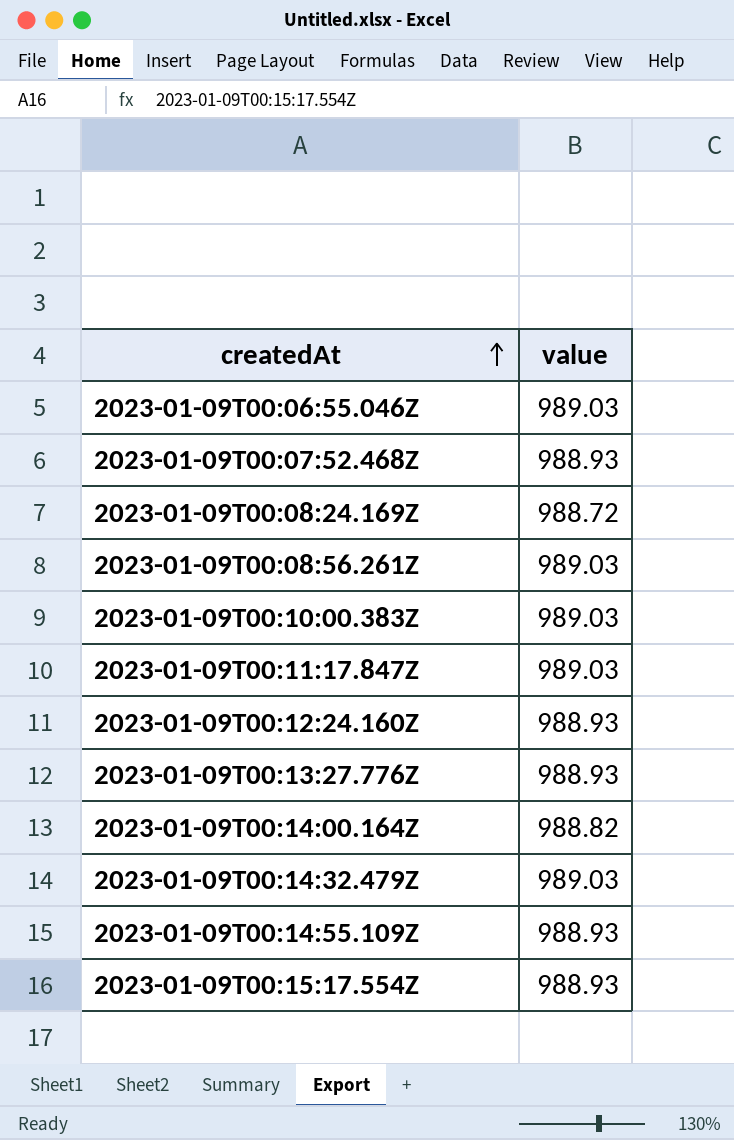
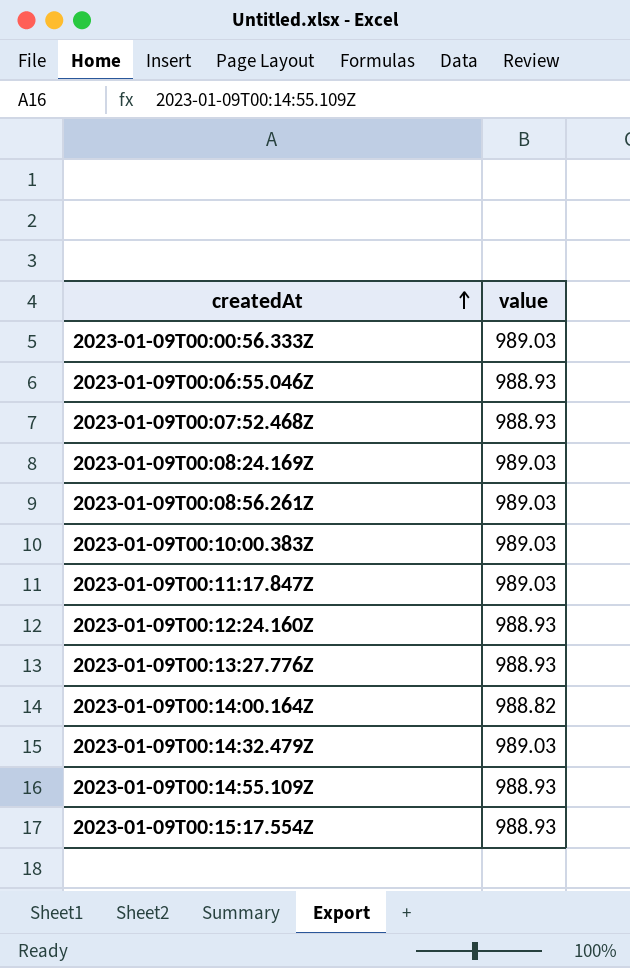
row 2023-01-09T00:00:56.333Z: none -> 989.03
2023-01-09T00:06:55.046Z | value: 989.03 -> 988.93
2023-01-09T00:08:24.169Z | value: 988.72 -> 989.03

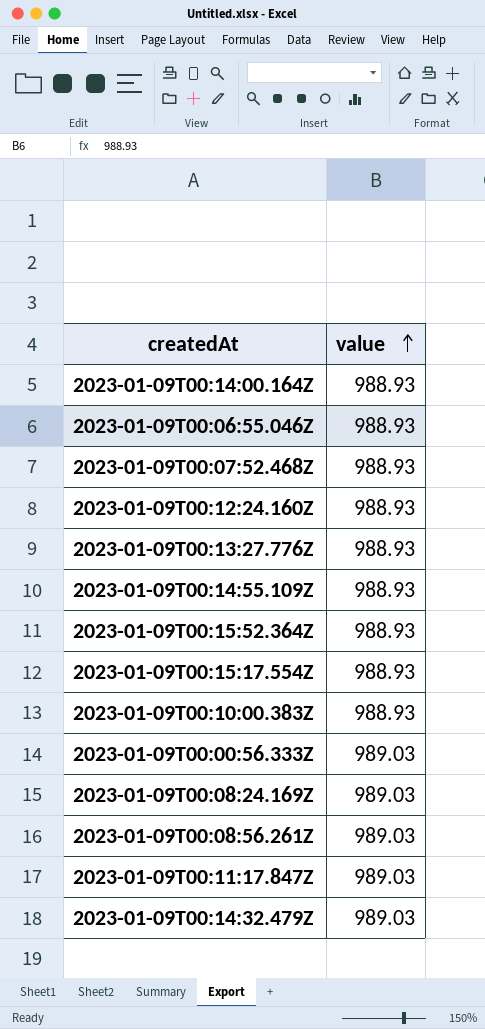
row order: createdAt ascending -> value ascending
2023-01-09T00:14:00.164Z | value: 988.82 -> 988.93
row 2023-01-09T00:15:52.364Z: none -> 988.93
2023-01-09T00:10:00.383Z | value: 989.03 -> 988.93

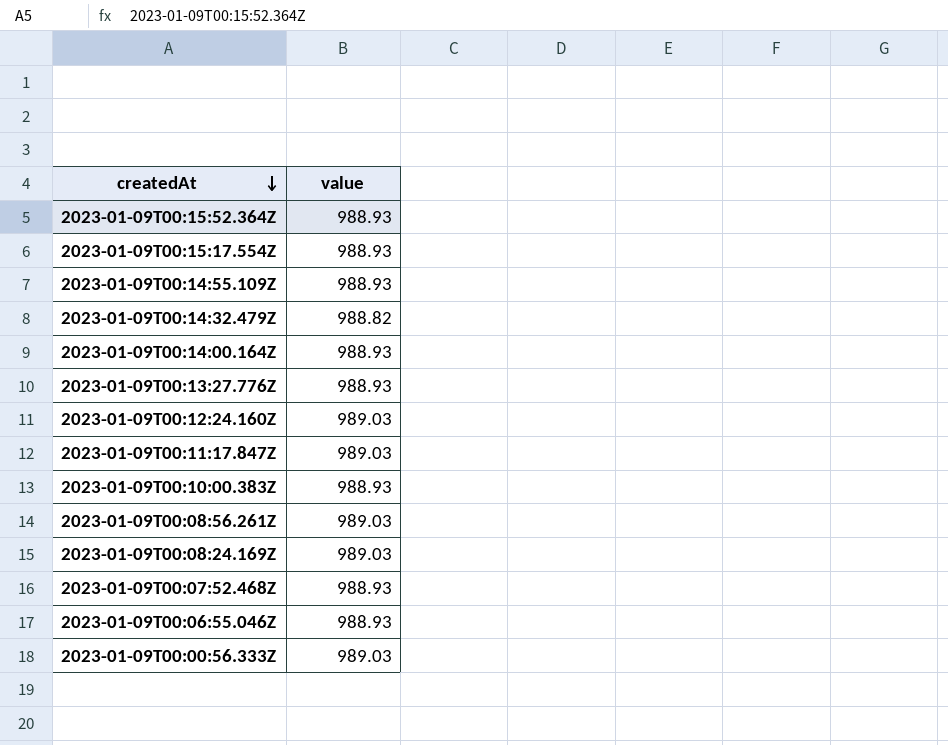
row order: value ascending -> createdAt descending
2023-01-09T00:14:32.479Z | value: 989.03 -> 988.82
2023-01-09T00:12:24.160Z | value: 988.93 -> 989.03

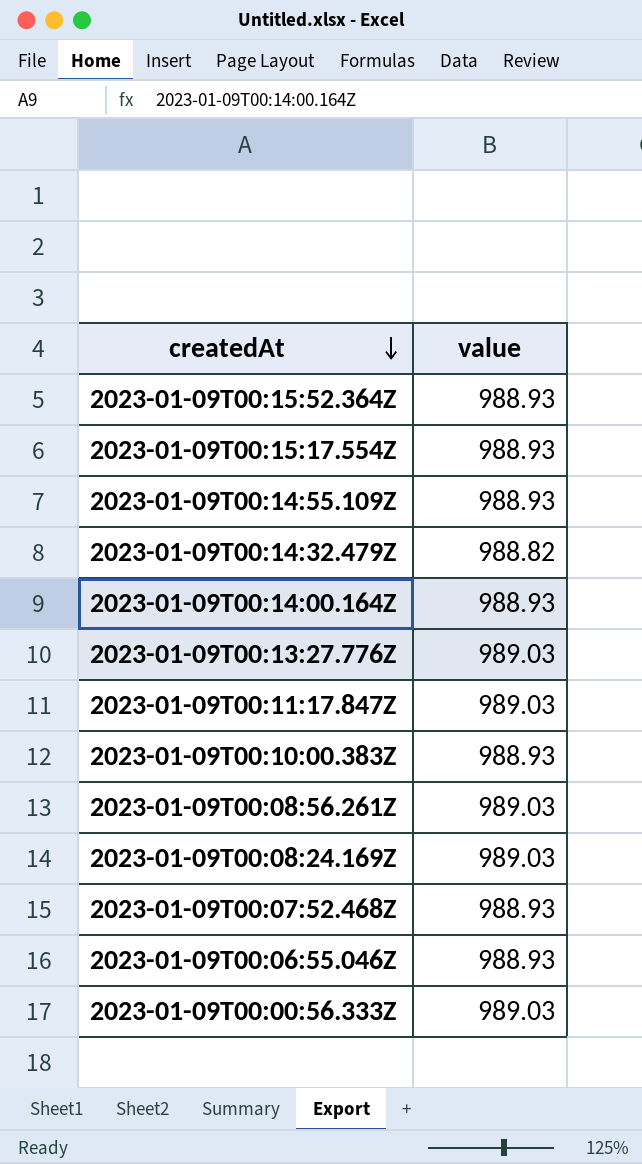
row 2023-01-09T00:12:24.160Z: 989.03 -> none
2023-01-09T00:13:27.776Z | value: 988.93 -> 989.03

